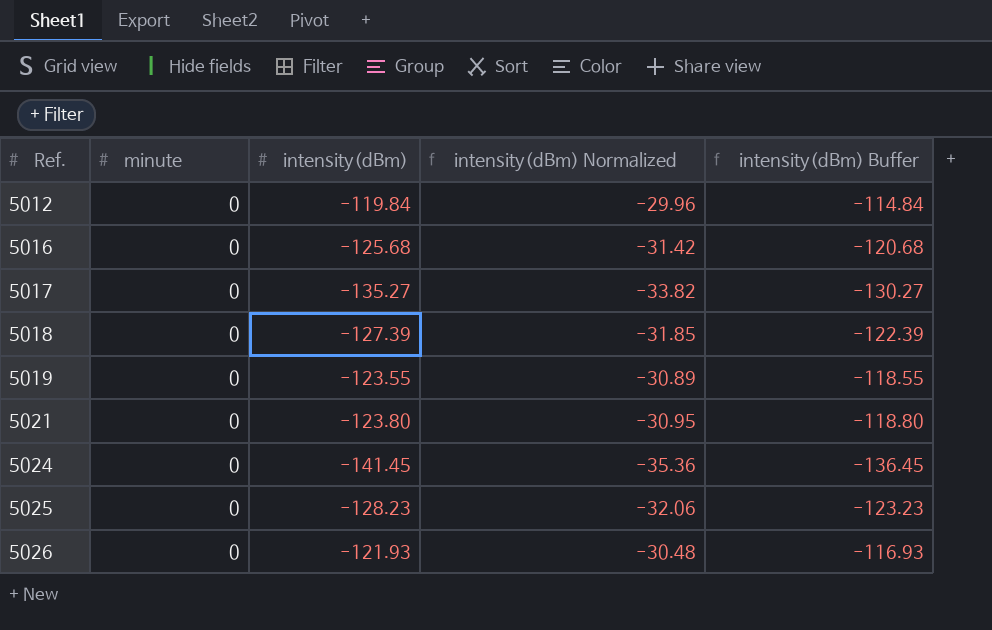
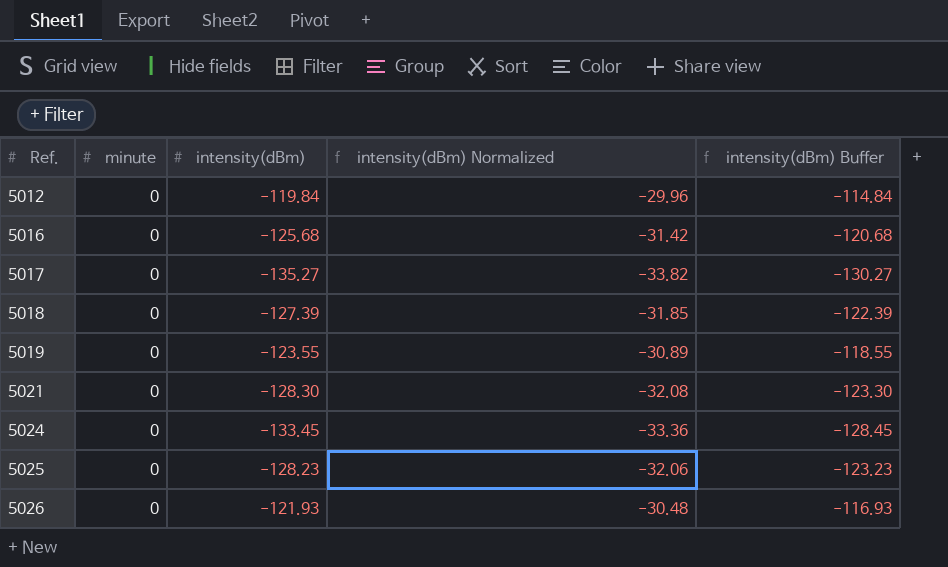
5021 | intensity(dBm): -123.80 -> -128.30
5021 | intensity(dBm) Normalized: -30.95 -> -32.08
5021 | intensity(dBm) Buffer: -118.80 -> -123.30
5024 | intensity(dBm): -141.45 -> -133.45
5024 | intensity(dBm) Normalized: -35.36 -> -33.36
5024 | intensity(dBm) Buffer: -136.45 -> -128.45

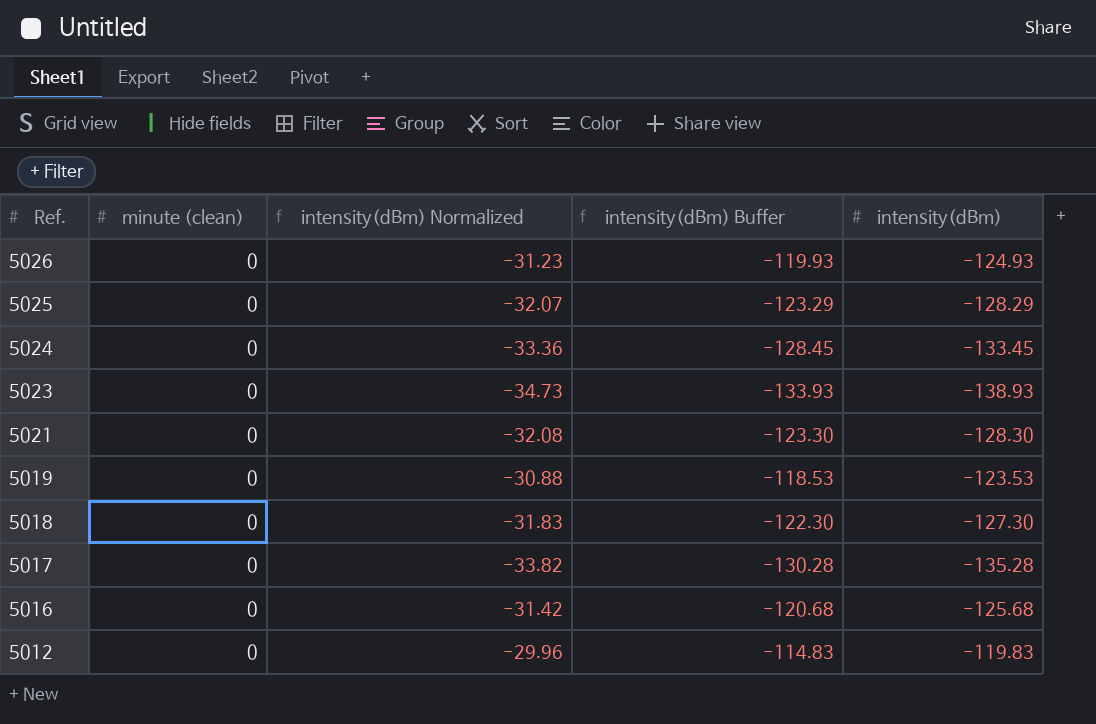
row order: Ref. ascending -> Ref. descending
column name: minute -> minute (clean)
column intensity(dBm) | position: 3 -> 5
5026 | intensity(dBm) Normalized: -30.48 -> -31.23
5026 | intensity(dBm) Buffer: -116.93 -> -119.93
5026 | intensity(dBm): -121.93 -> -124.93
5025 | intensity(dBm) Normalized: -32.06 -> -32.07
5025 | intensity(dBm) Buffer: -123.23 -> -123.29
5025 | intensity(dBm): -128.23 -> -128.29
row 5023: none -> 0 | -34.73 | -133.93 | -138.93
5019 | intensity(dBm) Normalized: -30.89 -> -30.88
5019 | intensity(dBm) Buffer: -118.55 -> -118.53
5019 | intensity(dBm): -123.55 -> -123.53
5018 | intensity(dBm) Normalized: -31.85 -> -31.83
5018 | intensity(dBm) Buffer: -122.39 -> -122.30
5018 | intensity(dBm): -127.39 -> -127.30
5017 | intensity(dBm) Buffer: -130.27 -> -130.28
5017 | intensity(dBm): -135.27 -> -135.28
5012 | intensity(dBm) Buffer: -114.84 -> -114.83
5012 | intensity(dBm): -119.84 -> -119.83

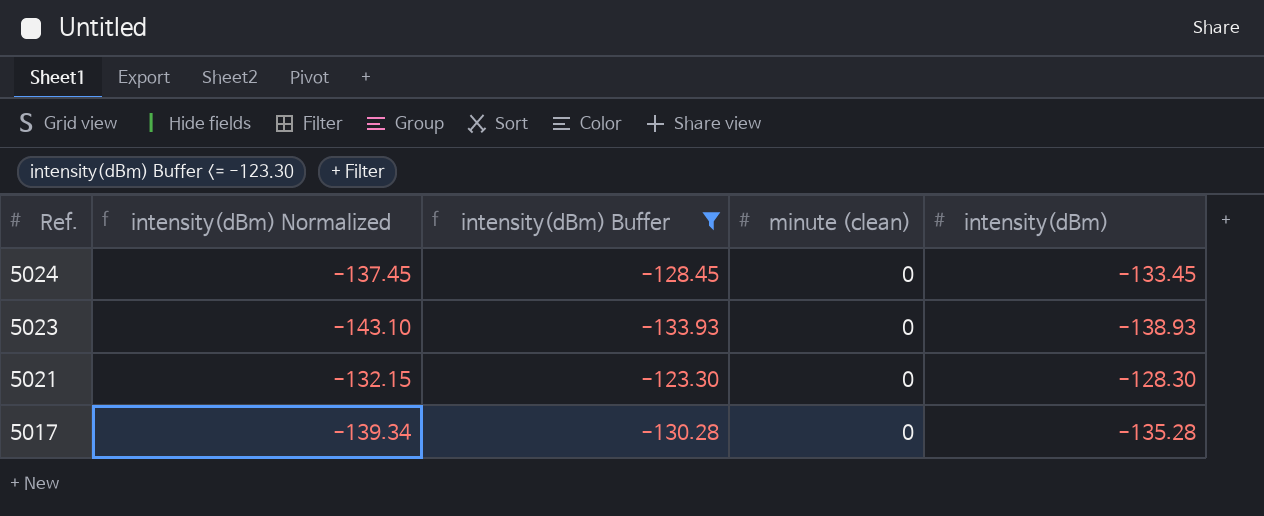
filter: none -> intensity(dBm) Buffer <= -123.30
column intensity(dBm) Normalized | formula: [intensity(dBm)] * 0.25 -> [intensity(dBm)] * 1.03
column minute (clean) | position: 2 -> 4

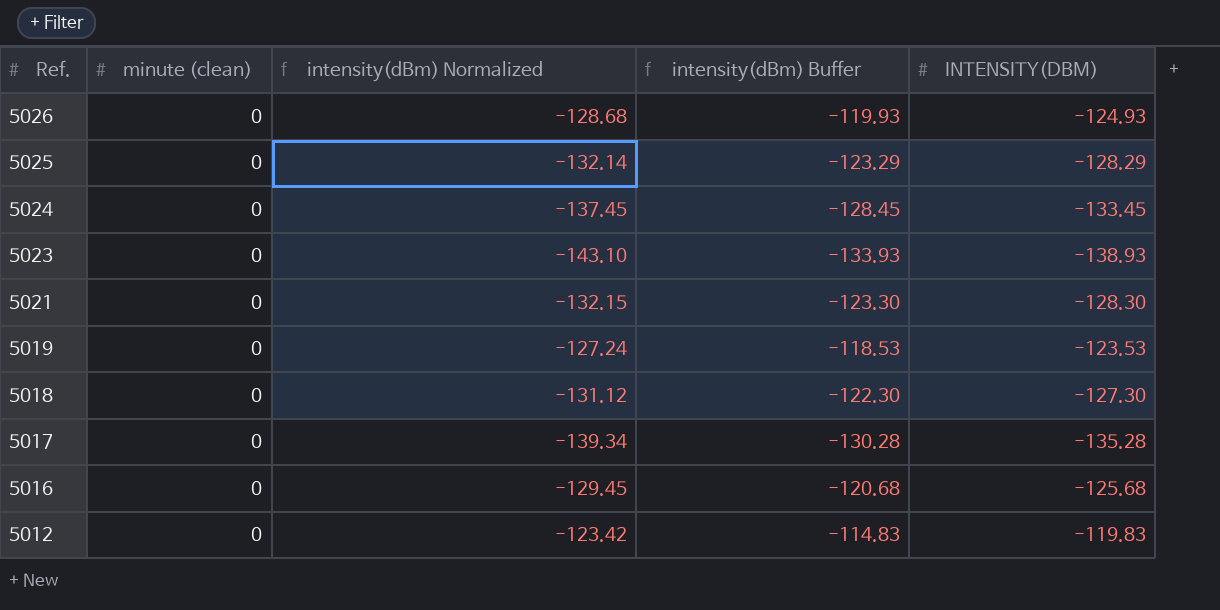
filter: intensity(dBm) Buffer <= -123.30 -> none
column minute (clean) | position: 4 -> 2
column name: intensity(dBm) -> INTENSITY(DBM)

